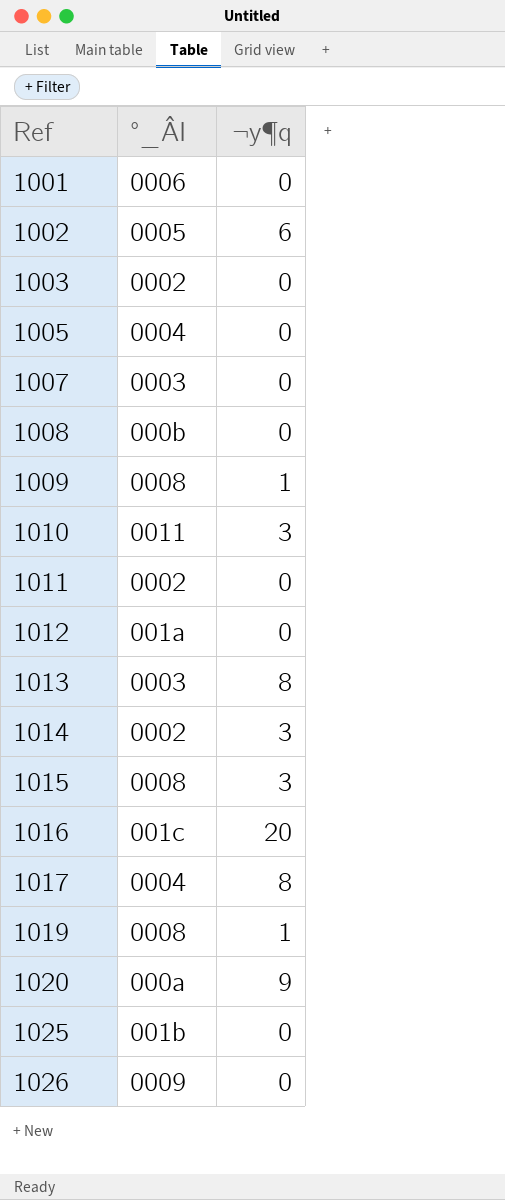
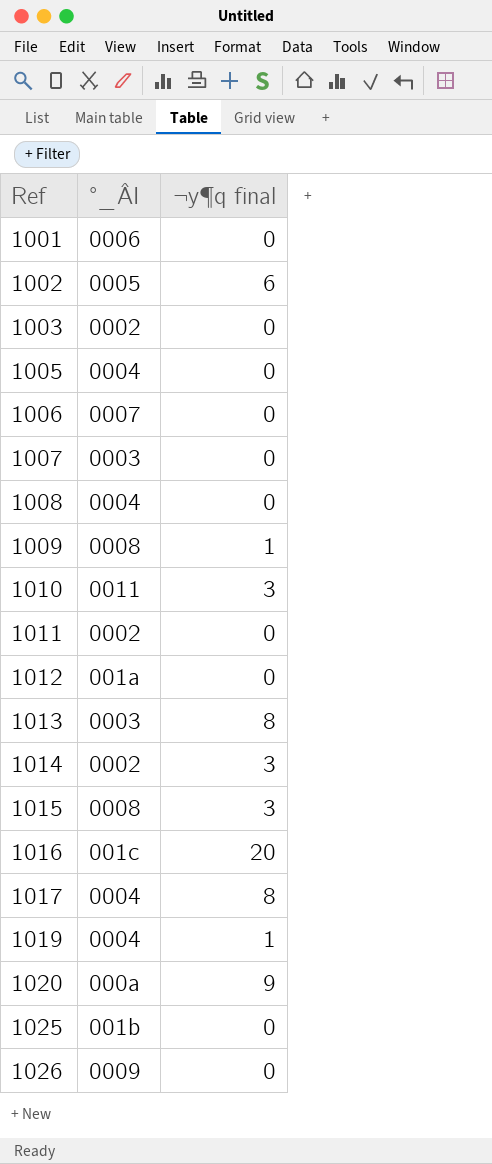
column name: ¬y¶q -> ¬y¶q final
row 1006: none -> 0007 | 0
1008 | °_ÂI: 000b -> 0004
1019 | °_ÂI: 0008 -> 0004

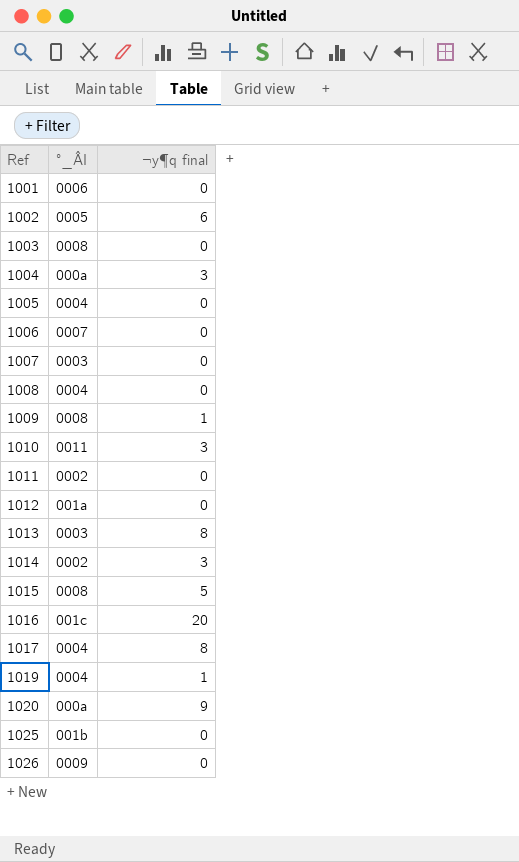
1003 | °_ÂI: 0002 -> 0008
row 1004: none -> 000a | 3
1015 | ¬y¶q final: 3 -> 5

